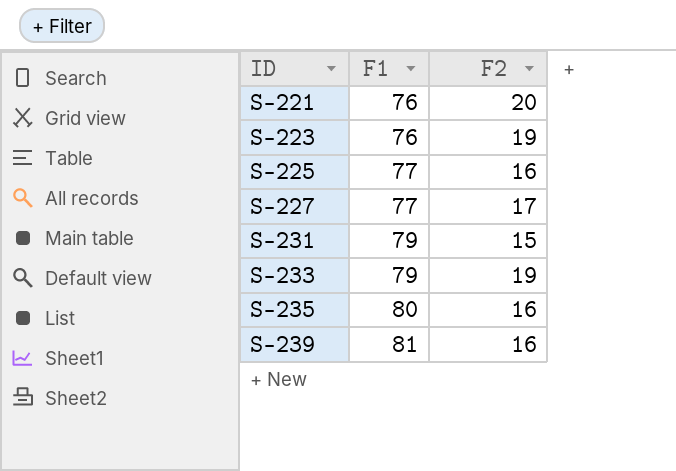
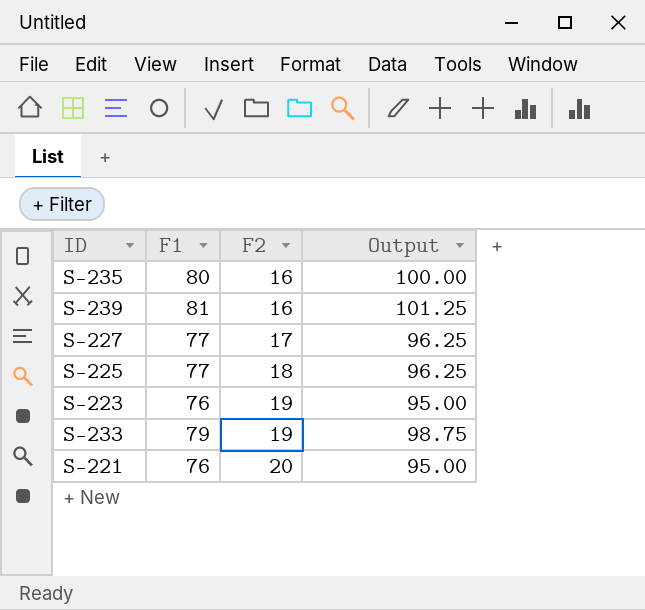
row order: ID ascending -> F2 ascending
column Output | formula: none -> [F1] * 1.25
row S-231: 79 | 15 -> none
S-225 | F2: 16 -> 18

